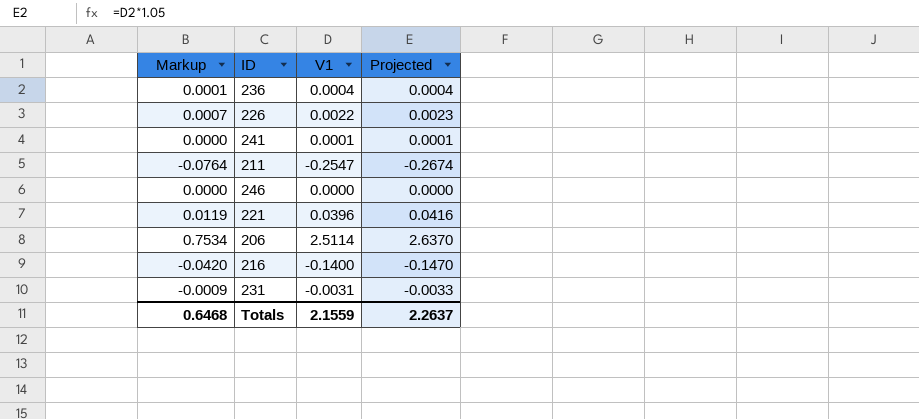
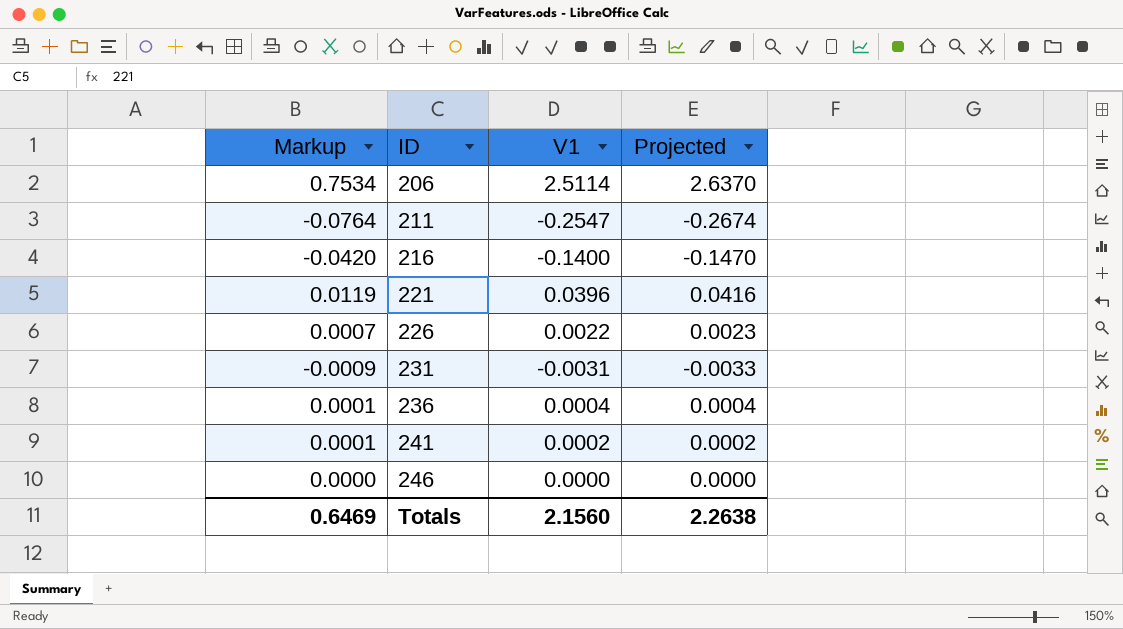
row order: none -> ID ascending
241 | Markup: 0.0000 -> 0.0001
241 | V1: 0.0001 -> 0.0002
241 | Projected: 0.0001 -> 0.0002
Totals | Markup: 0.6468 -> 0.6469
Totals | V1: 2.1559 -> 2.1560
Totals | Projected: 2.2637 -> 2.2638

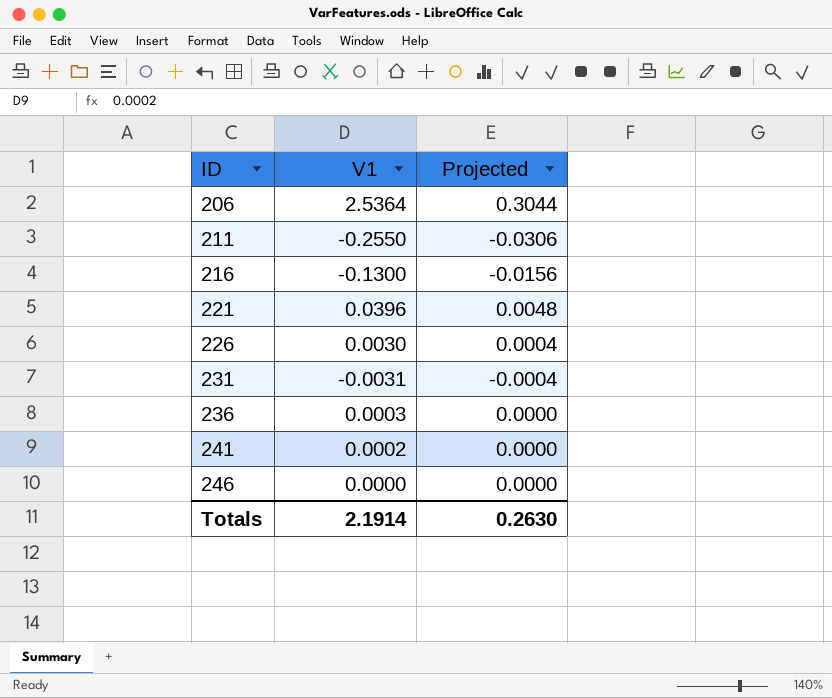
column Markup | formula: [V1] * 0.3 -> none
column Projected | formula: [V1] * 1.05 -> [V1] * 0.12
206 | V1: 2.5114 -> 2.5364
211 | V1: -0.2547 -> -0.2550
216 | V1: -0.1400 -> -0.1300
226 | V1: 0.0022 -> 0.0030
236 | V1: 0.0004 -> 0.0003
Totals | V1: 2.1560 -> 2.1914
Totals | Projected: 2.2638 -> 0.2630

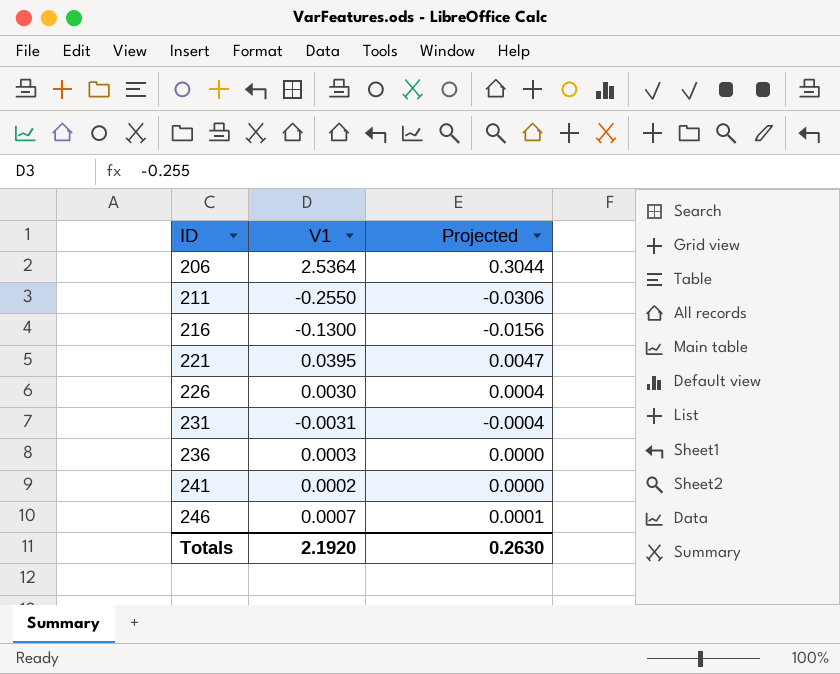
221 | V1: 0.0396 -> 0.0395
221 | Projected: 0.0048 -> 0.0047
246 | V1: 0.0000 -> 0.0007
246 | Projected: 0.0000 -> 0.0001
Totals | V1: 2.1914 -> 2.1920

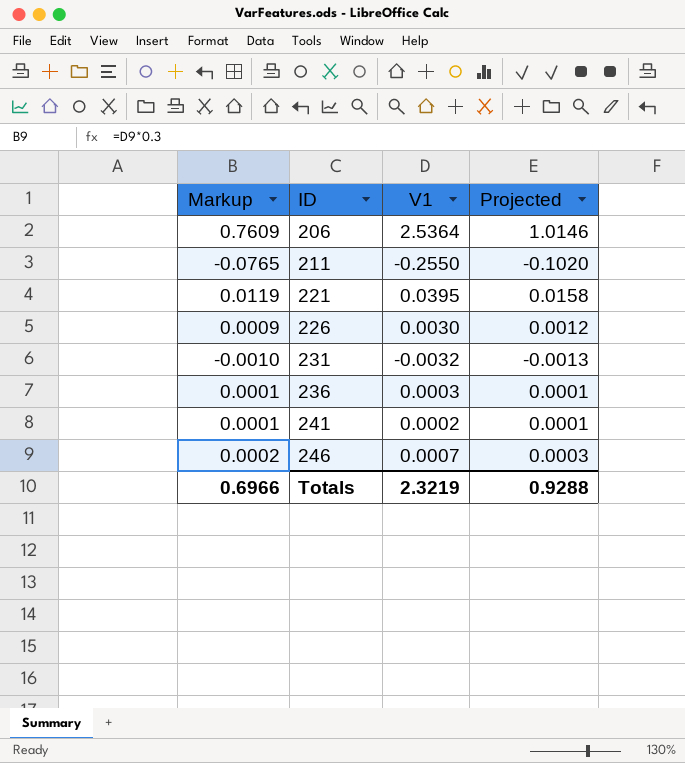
column Markup | formula: none -> [V1] * 0.3
column Projected | formula: [V1] * 0.12 -> [V1] * 0.4
row 216: -0.1300 | -0.0156 -> none
231 | V1: -0.0031 -> -0.0032
Totals | V1: 2.1920 -> 2.3219
Totals | Projected: 0.2630 -> 0.9288

